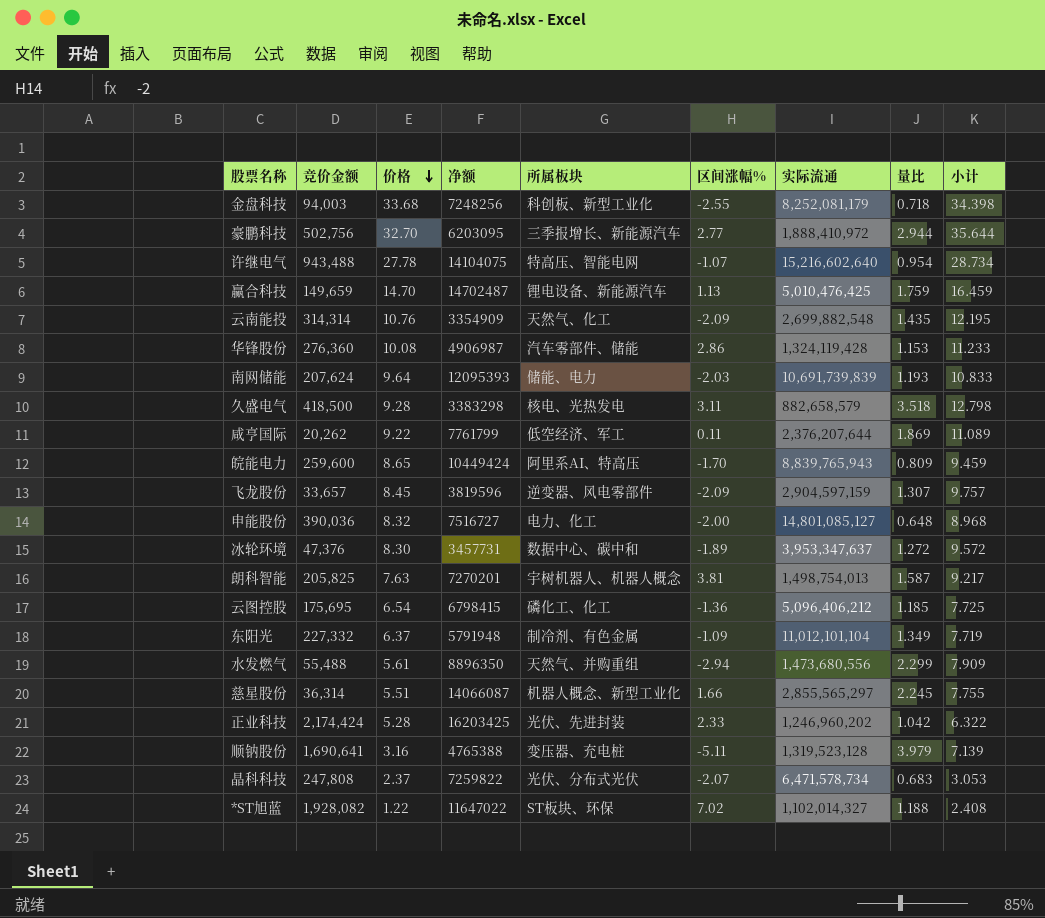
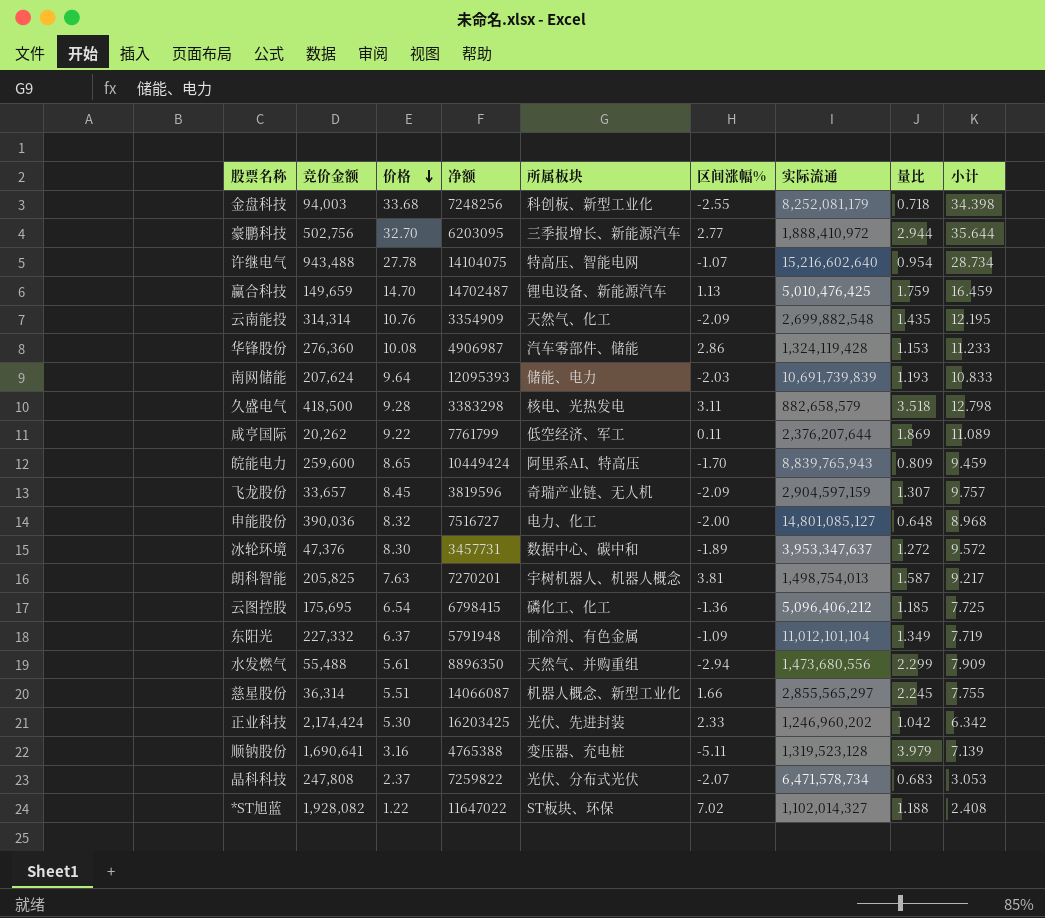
飞龙股份 | 所属板块: 逆变器、风电零部件 -> 奇瑞产业链、无人机
正业科技 | 价格: 5.28 -> 5.30
正业科技 | 小计: 6.322 -> 6.342

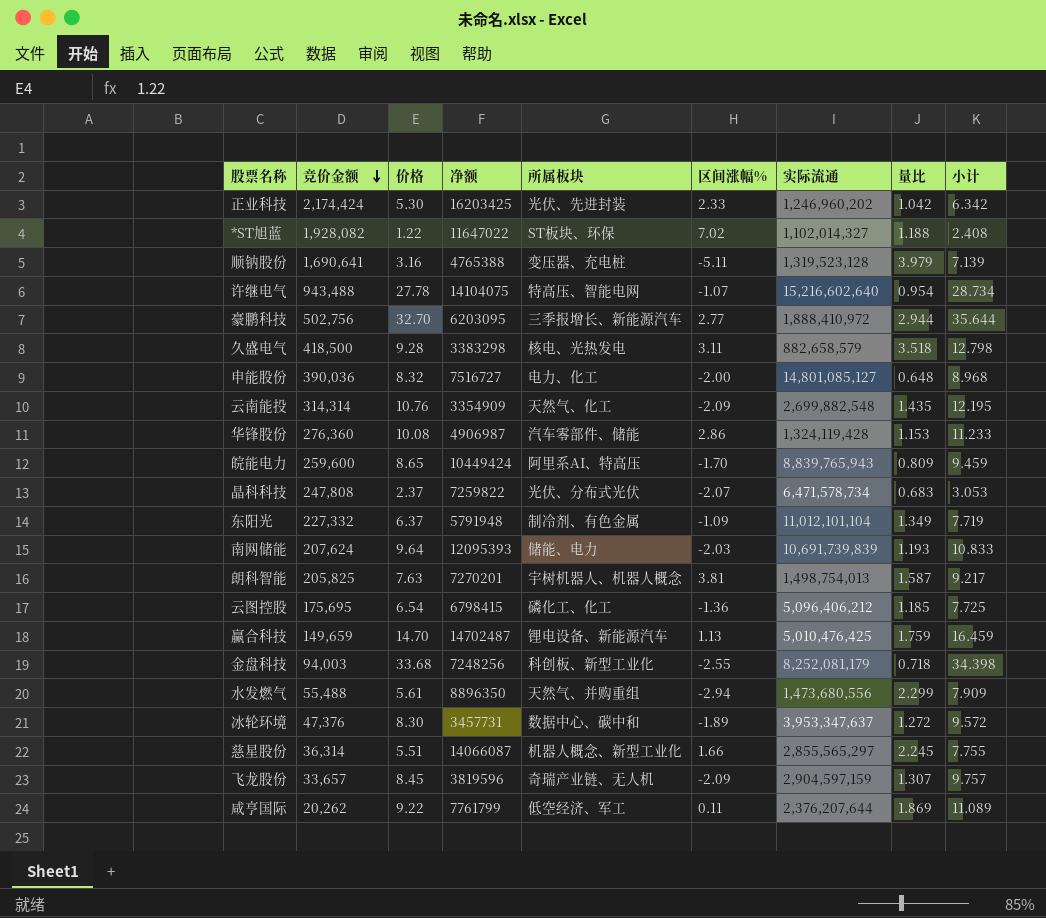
row order: 价格 descending -> 竞价金额 descending

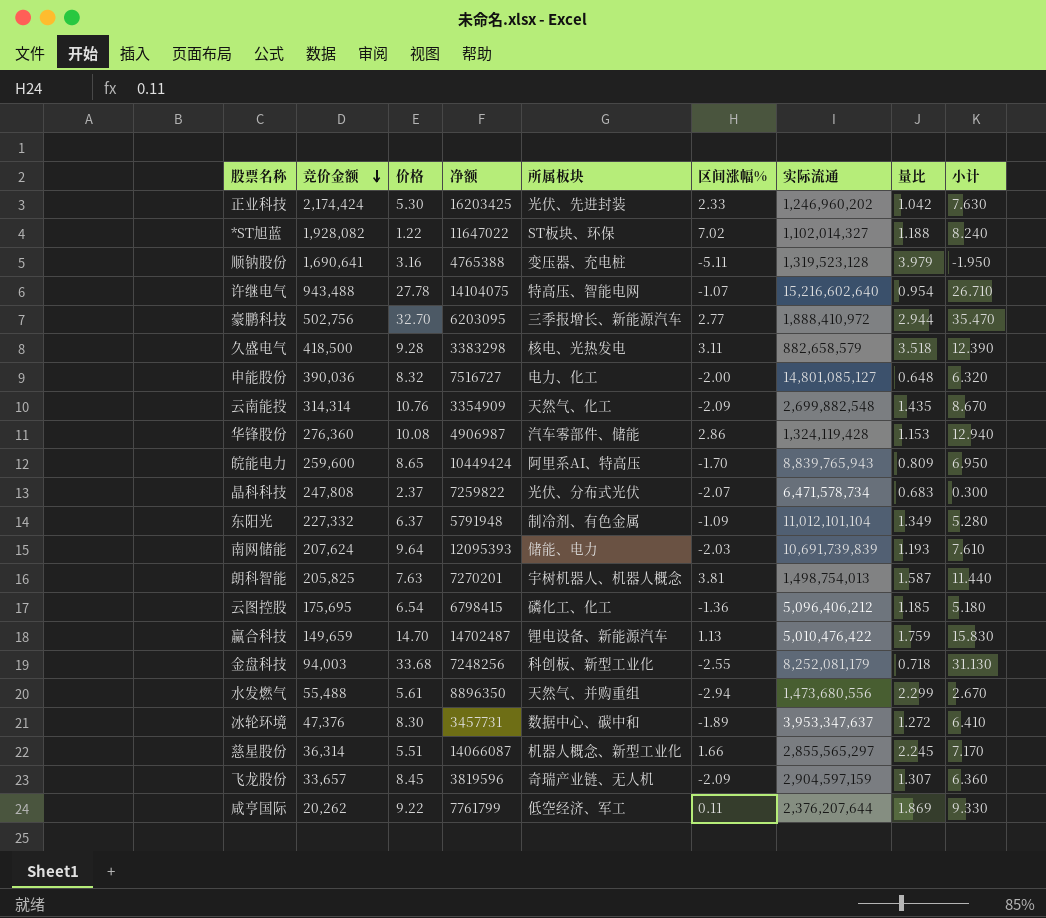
column 小计 | formula: [价格] + [量比] -> [价格] + [区间涨幅%]
赢合科技 | 实际流通: 5,010,476,425 -> 5,010,476,422

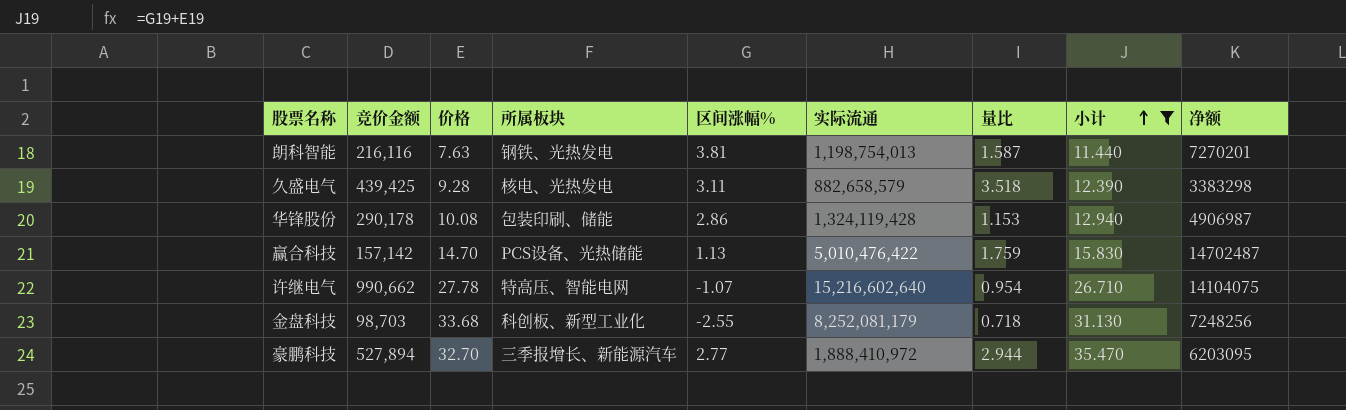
filter: none -> 小计 >= 11.440
row order: 竞价金额 descending -> 小计 ascending
column 净额 | position: 4 -> 9
朗科智能 | 竞价金额: 205,825 -> 216,116
朗科智能 | 所属板块: 宇树机器人、机器人概念 -> 钢铁、光热发电
朗科智能 | 实际流通: 1,498,754,013 -> 1,198,754,013
久盛电气 | 竞价金额: 418,500 -> 439,425
华锋股份 | 竞价金额: 276,360 -> 290,178
华锋股份 | 所属板块: 汽车零部件、储能 -> 包装印刷、储能
赢合科技 | 竞价金额: 149,659 -> 157,142
赢合科技 | 所属板块: 锂电设备、新能源汽车 -> PCS设备、光热储能
许继电气 | 竞价金额: 943,488 -> 990,662
金盘科技 | 竞价金额: 94,003 -> 98,703
豪鹏科技 | 竞价金额: 502,756 -> 527,894

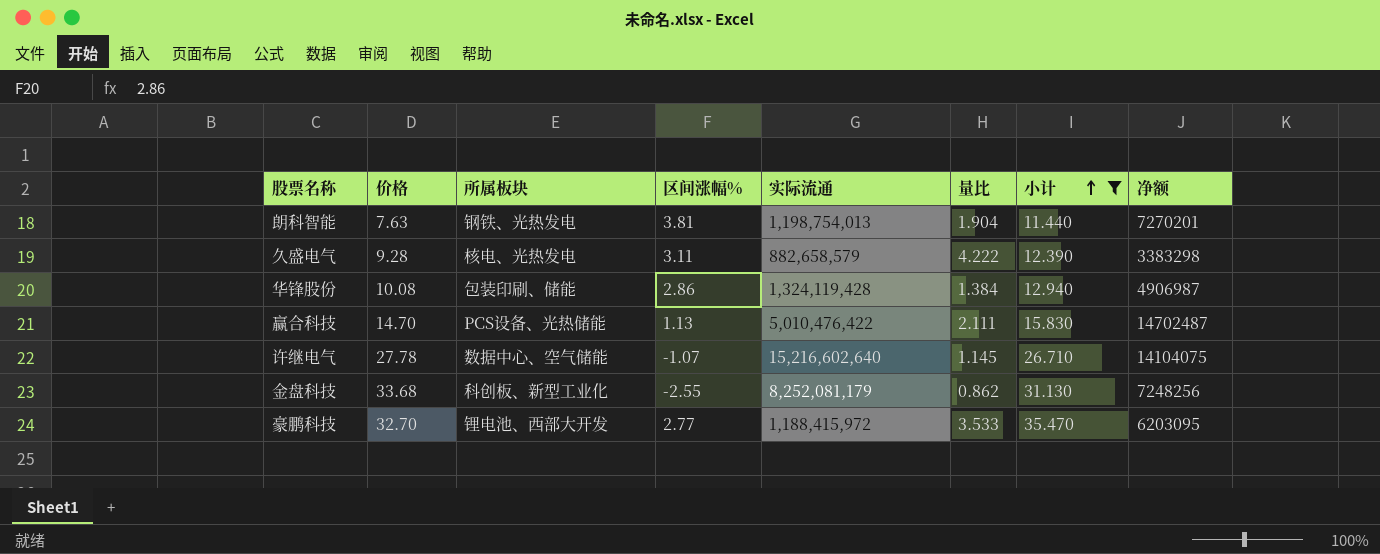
column 竞价金额 | position: 2 -> none
朗科智能 | 量比: 1.587 -> 1.904
久盛电气 | 量比: 3.518 -> 4.222
华锋股份 | 量比: 1.153 -> 1.384
赢合科技 | 量比: 1.759 -> 2.111
许继电气 | 所属板块: 特高压、智能电网 -> 数据中心、空气储能
许继电气 | 量比: 0.954 -> 1.145
金盘科技 | 量比: 0.718 -> 0.862
豪鹏科技 | 所属板块: 三季报增长、新能源汽车 -> 锂电池、西部大开发
豪鹏科技 | 实际流通: 1,888,410,972 -> 1,188,415,972
豪鹏科技 | 量比: 2.944 -> 3.533

